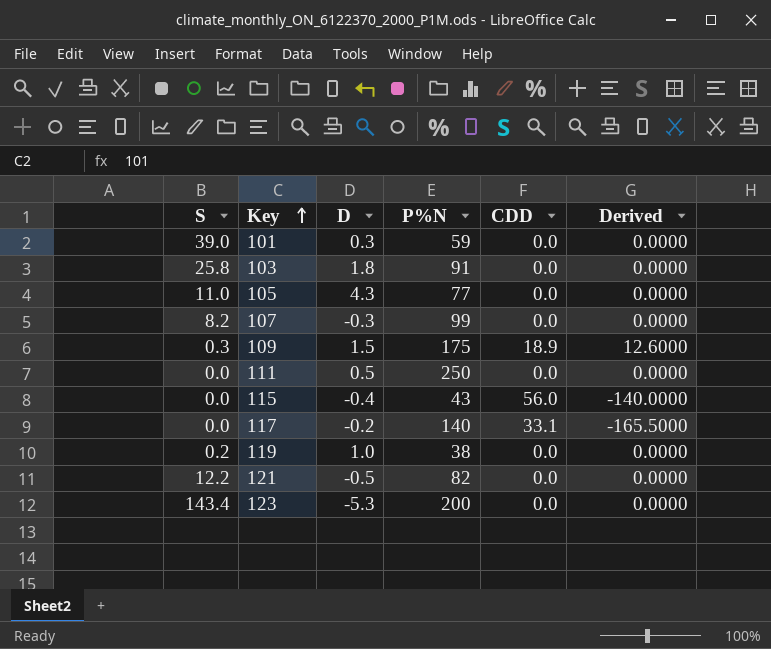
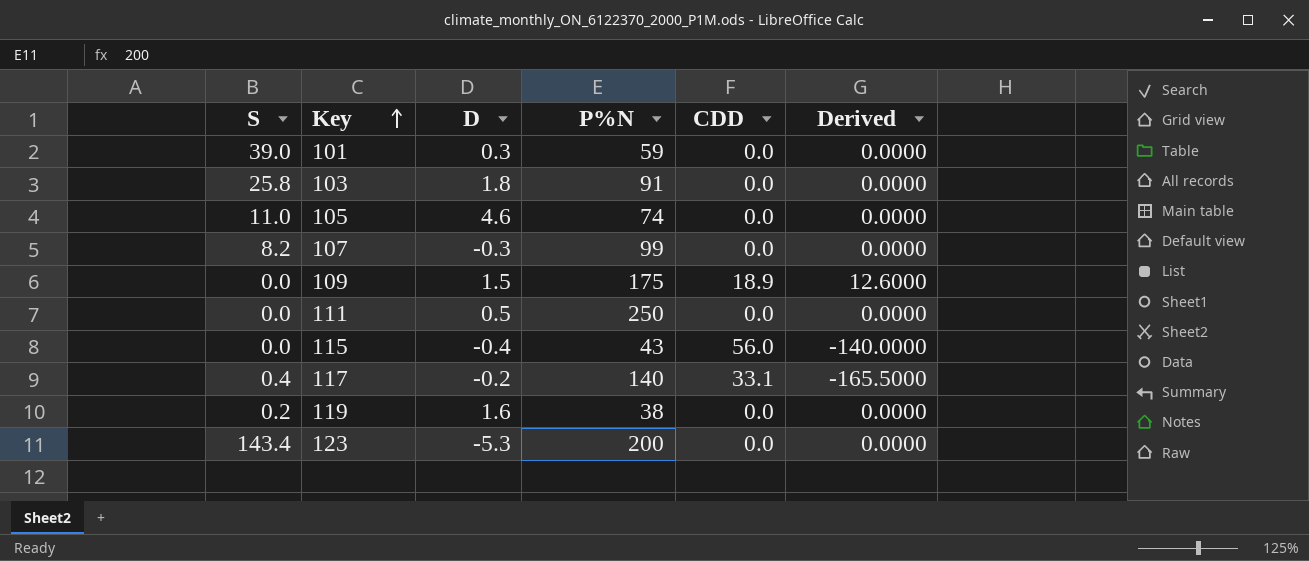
row 121: 12.2 | -0.5 | 82 | 0.0 | 0.0000 -> none
105 | D: 4.3 -> 4.6
105 | P%N: 77 -> 74
109 | S: 0.3 -> 0.0
117 | S: 0.0 -> 0.4
119 | D: 1.0 -> 1.6

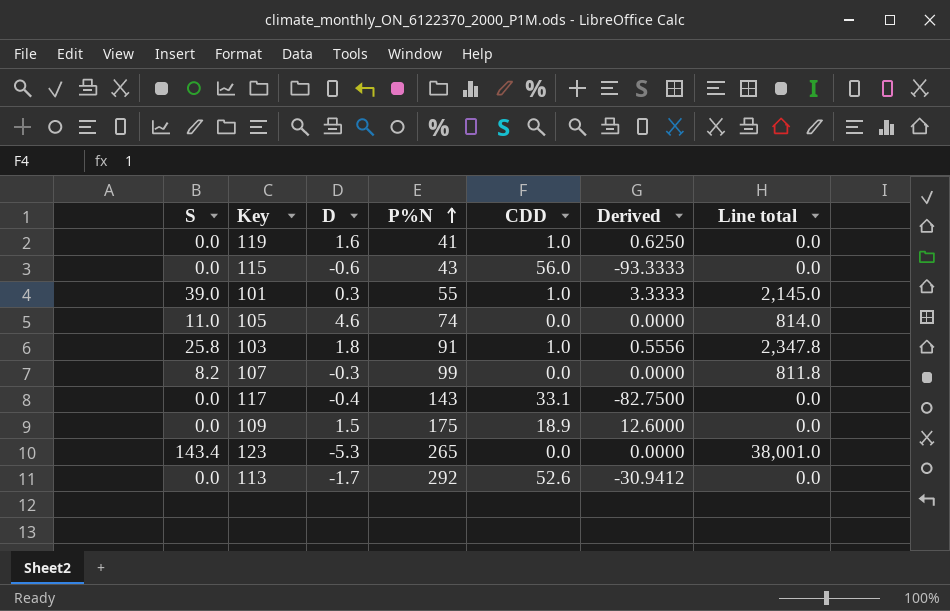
row order: Key ascending -> P%N ascending
column Line total | formula: none -> [S] * [P%N]
row 111: 0.0 | 0.5 | 250 | 0.0 | 0.0000 -> none
119 | S: 0.2 -> 0.0
119 | P%N: 38 -> 41
119 | CDD: 0.0 -> 1.0
119 | Derived: 0.0000 -> 0.6250
115 | D: -0.4 -> -0.6
115 | Derived: -140.0000 -> -93.3333
101 | P%N: 59 -> 55
101 | CDD: 0.0 -> 1.0
101 | Derived: 0.0000 -> 3.3333
103 | CDD: 0.0 -> 1.0
103 | Derived: 0.0000 -> 0.5556
117 | S: 0.4 -> 0.0
117 | D: -0.2 -> -0.4
117 | P%N: 140 -> 143
117 | Derived: -165.5000 -> -82.7500
123 | P%N: 200 -> 265
row 113: none -> 0.0 | -1.7 | 292 | 52.6 | -30.9412 | 0.0

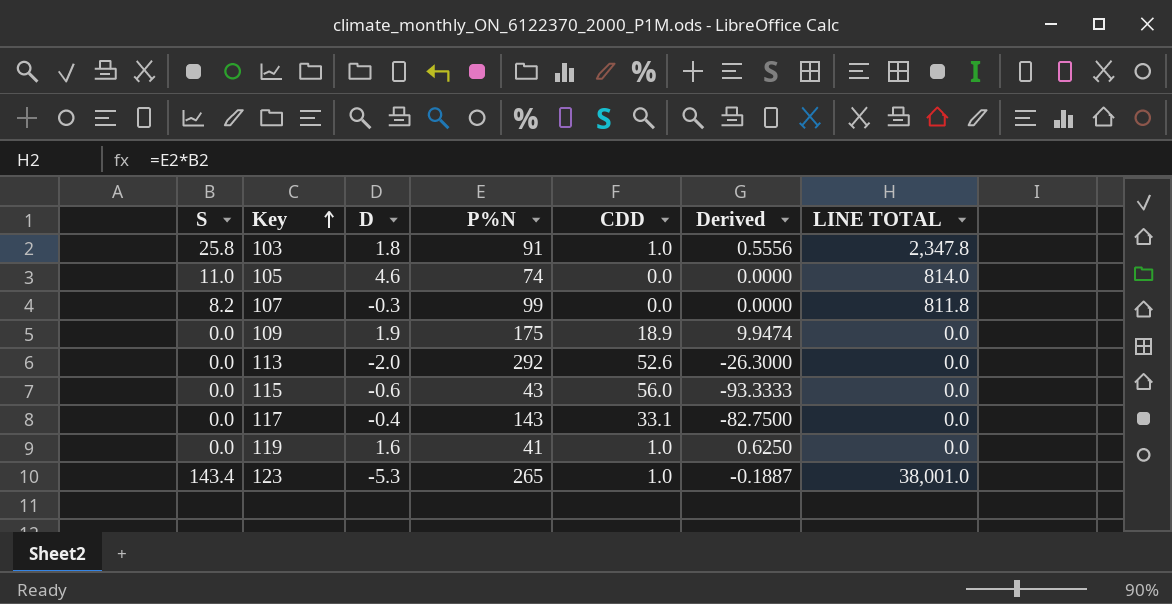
row order: P%N ascending -> Key ascending
column name: Line total -> LINE TOTAL
row 101: 39.0 | 0.3 | 55 | 1.0 | 3.3333 | 2,145.0 -> none
109 | D: 1.5 -> 1.9
109 | Derived: 12.6000 -> 9.9474
113 | D: -1.7 -> -2.0
113 | Derived: -30.9412 -> -26.3000
123 | CDD: 0.0 -> 1.0
123 | Derived: 0.0000 -> -0.1887

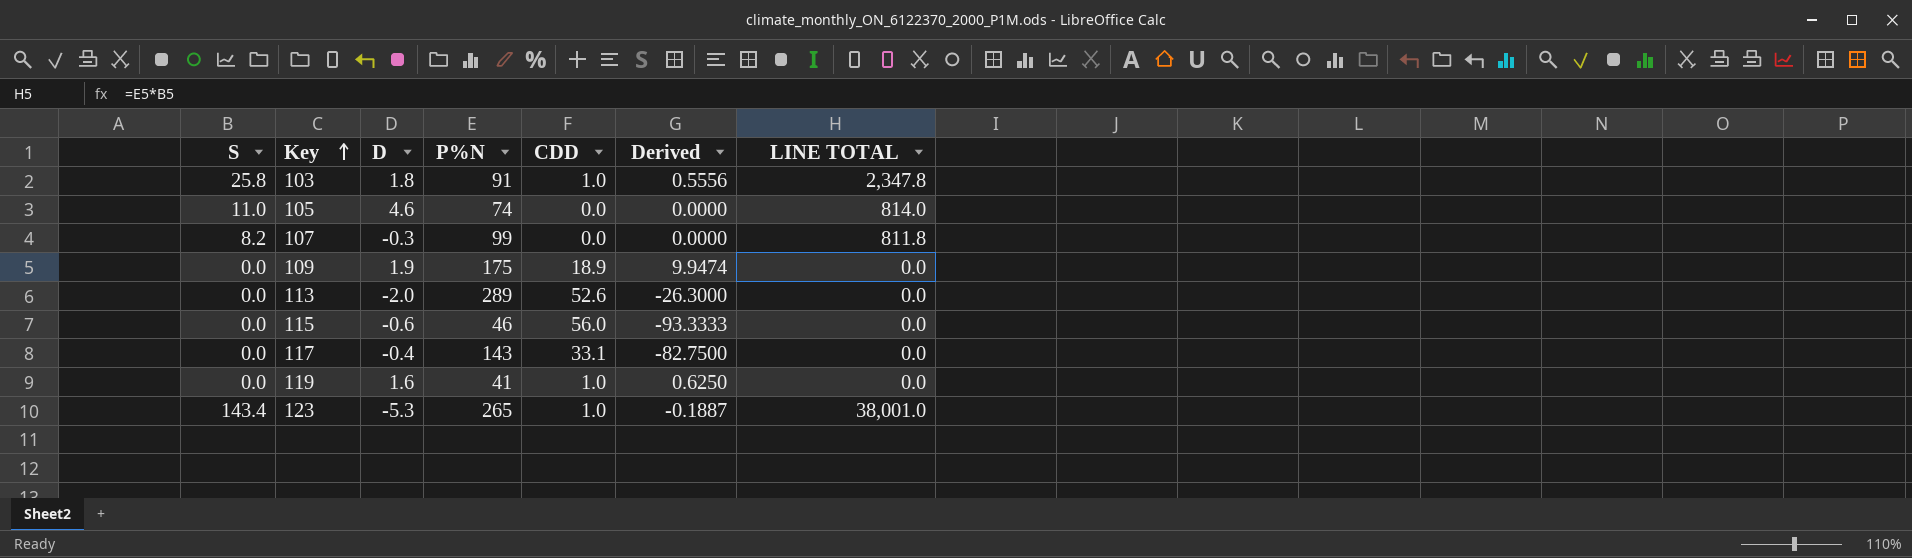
113 | P%N: 292 -> 289
115 | P%N: 43 -> 46

